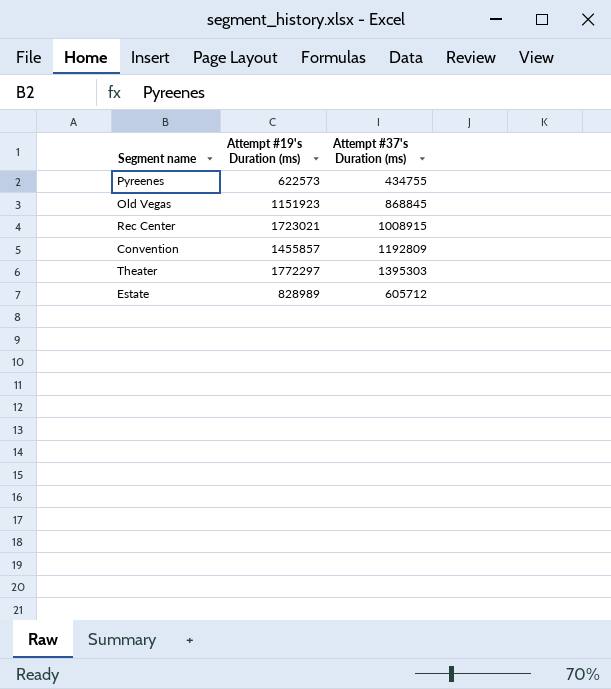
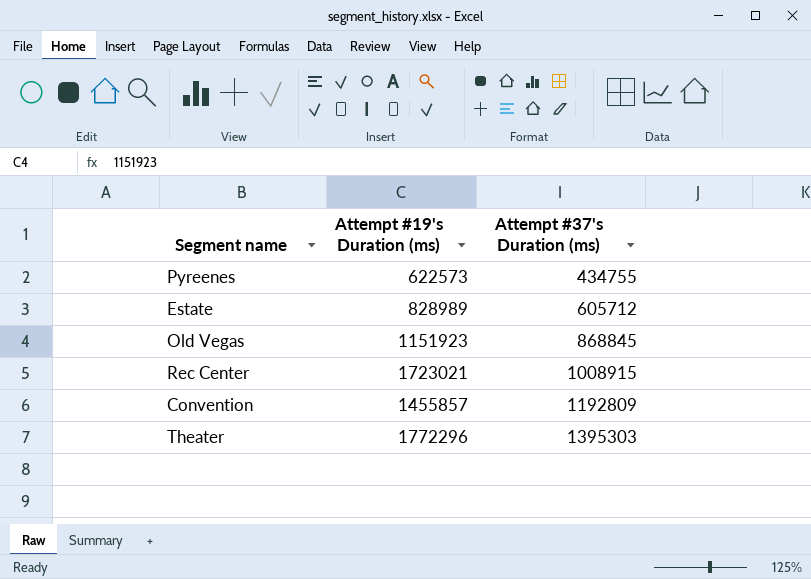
row order: none -> Attempt #37's Duration (ms) ascending
Theater | Attempt #19's Duration (ms): 1772297 -> 1772296

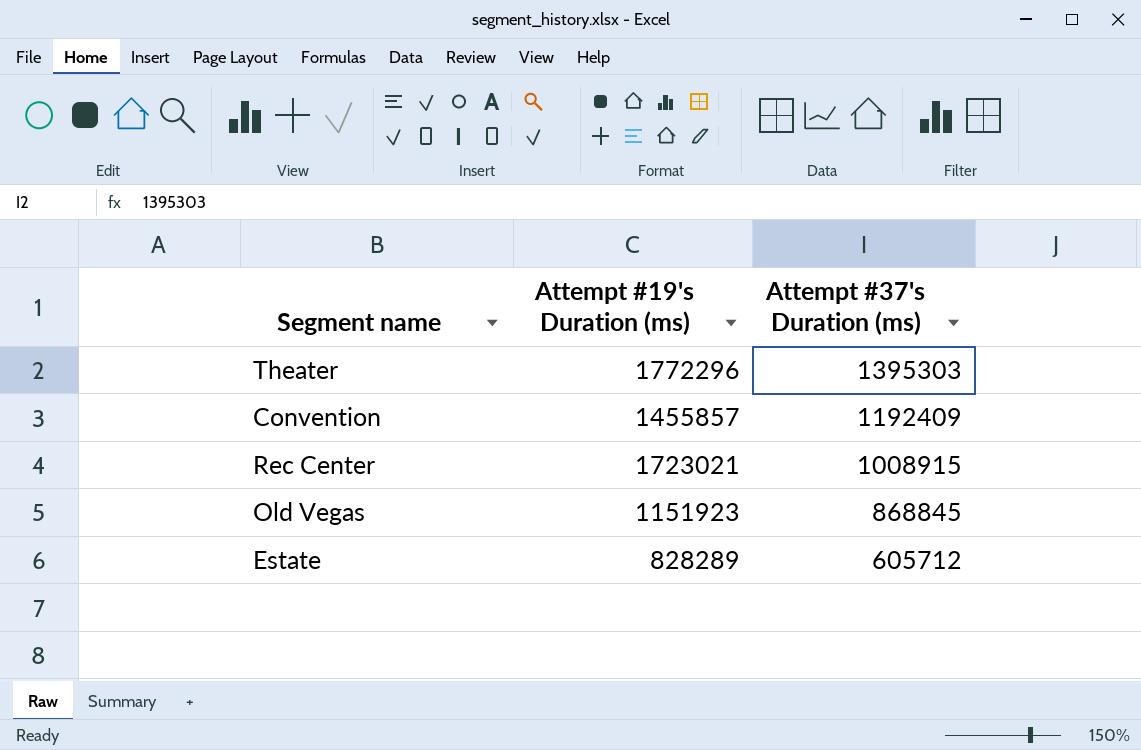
row order: Attempt #37's Duration (ms) ascending -> Attempt #37's Duration (ms) descending
row Pyreenes: 622573 | 434755 -> none
Convention | Attempt #37's Duration (ms): 1192809 -> 1192409
Estate | Attempt #19's Duration (ms): 828989 -> 828289

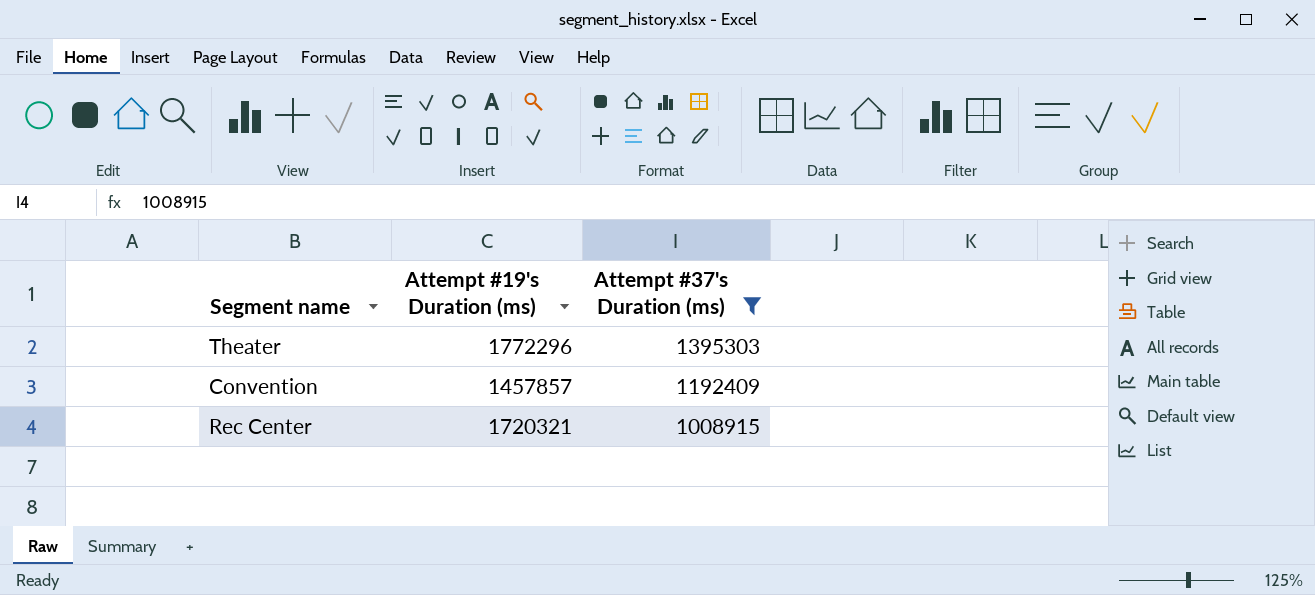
filter: none -> Attempt #37's Duration (ms) >= 1008915
Convention | Attempt #19's Duration (ms): 1455857 -> 1457857
Rec Center | Attempt #19's Duration (ms): 1723021 -> 1720321

